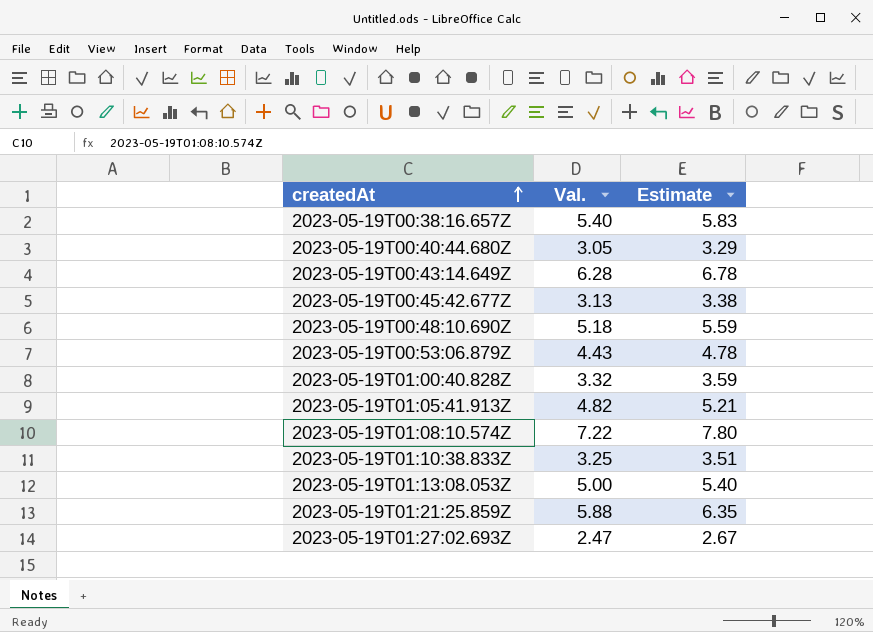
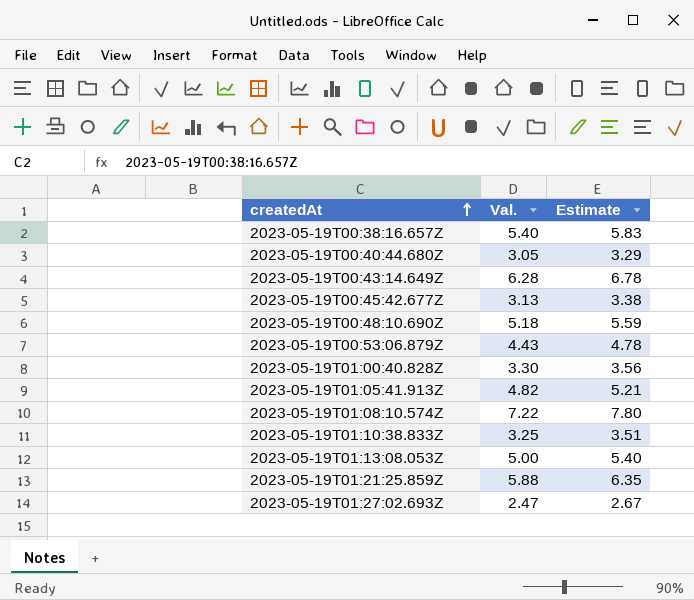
2023-05-19T01:00:40.828Z | Val.: 3.32 -> 3.30
2023-05-19T01:00:40.828Z | Estimate: 3.59 -> 3.56

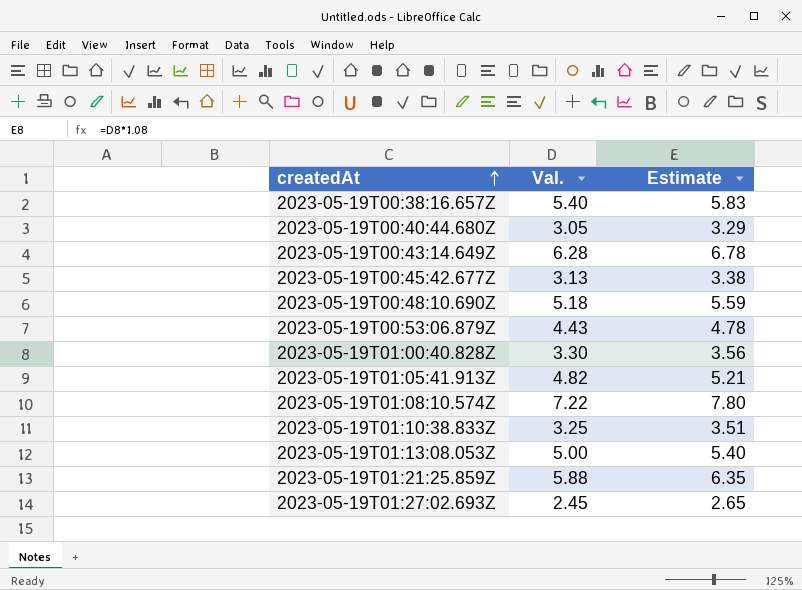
2023-05-19T01:27:02.693Z | Val.: 2.47 -> 2.45
2023-05-19T01:27:02.693Z | Estimate: 2.67 -> 2.65

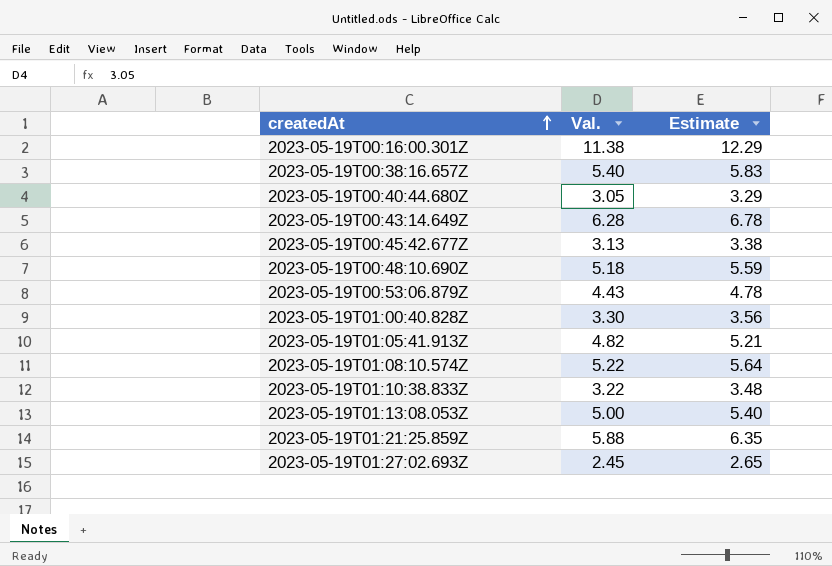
row 2023-05-19T00:16:00.301Z: none -> 11.38 | 12.29
2023-05-19T01:08:10.574Z | Val.: 7.22 -> 5.22
2023-05-19T01:08:10.574Z | Estimate: 7.80 -> 5.64
2023-05-19T01:10:38.833Z | Val.: 3.25 -> 3.22
2023-05-19T01:10:38.833Z | Estimate: 3.51 -> 3.48

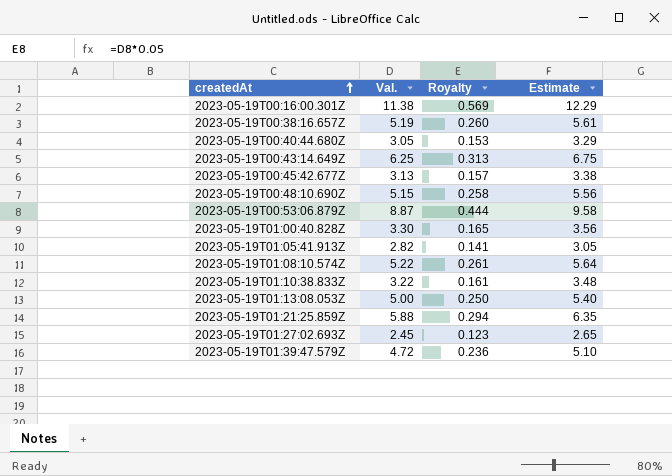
column Royalty | formula: none -> [Val.] * 0.05
2023-05-19T00:38:16.657Z | Val.: 5.40 -> 5.19
2023-05-19T00:38:16.657Z | Estimate: 5.83 -> 5.61
2023-05-19T00:43:14.649Z | Val.: 6.28 -> 6.25
2023-05-19T00:43:14.649Z | Estimate: 6.78 -> 6.75
2023-05-19T00:48:10.690Z | Val.: 5.18 -> 5.15
2023-05-19T00:48:10.690Z | Estimate: 5.59 -> 5.56
2023-05-19T00:53:06.879Z | Val.: 4.43 -> 8.87
2023-05-19T00:53:06.879Z | Estimate: 4.78 -> 9.58
2023-05-19T01:05:41.913Z | Val.: 4.82 -> 2.82
2023-05-19T01:05:41.913Z | Estimate: 5.21 -> 3.05
row 2023-05-19T01:39:47.579Z: none -> 4.72 | 0.236 | 5.10

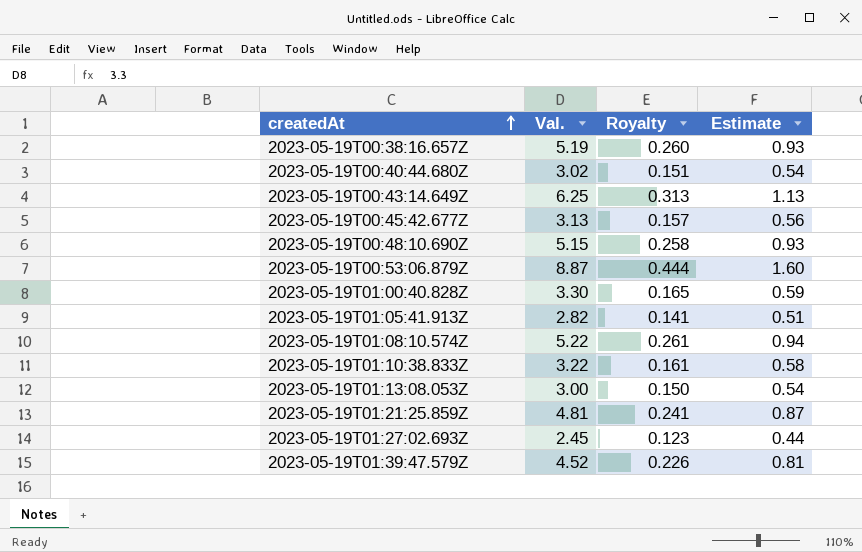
column Estimate | formula: [Val.] * 1.08 -> [Val.] * 0.18
row 2023-05-19T00:16:00.301Z: 11.38 | 0.569 | 12.29 -> none
2023-05-19T00:40:44.680Z | Val.: 3.05 -> 3.02
2023-05-19T00:40:44.680Z | Royalty: 0.153 -> 0.151
2023-05-19T01:13:08.053Z | Val.: 5.00 -> 3.00
2023-05-19T01:13:08.053Z | Royalty: 0.250 -> 0.150
2023-05-19T01:21:25.859Z | Val.: 5.88 -> 4.81
2023-05-19T01:21:25.859Z | Royalty: 0.294 -> 0.241
2023-05-19T01:39:47.579Z | Val.: 4.72 -> 4.52
2023-05-19T01:39:47.579Z | Royalty: 0.236 -> 0.226

